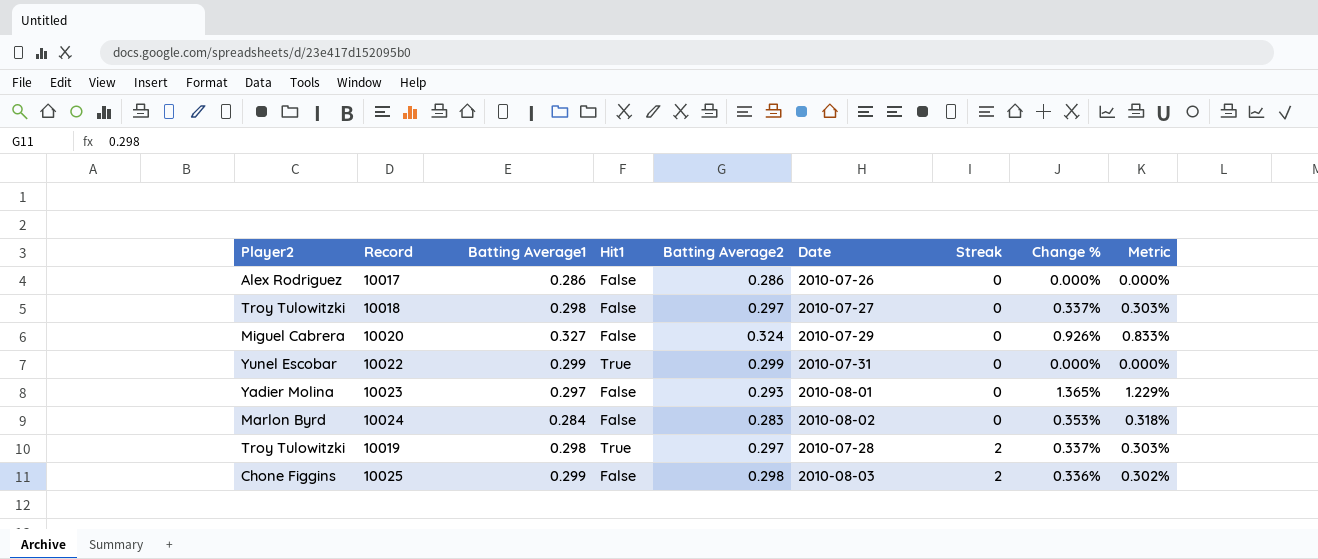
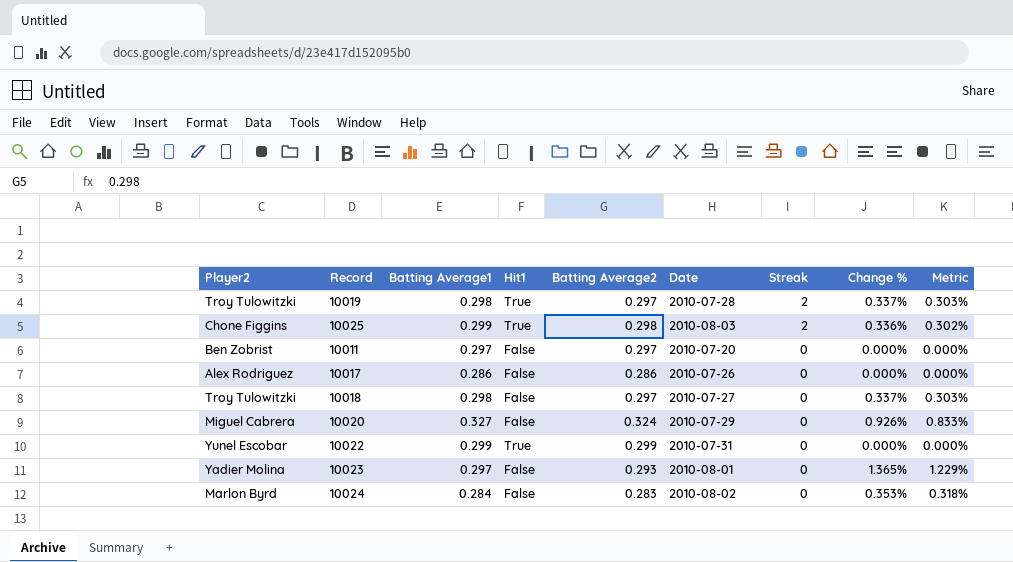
row order: Streak ascending -> Streak descending
10025 | Hit1: False -> True
row 10011: none -> Ben Zobrist | 0.297 | False | 0.297 | 2010-07-20 | 0 | 0.000% | 0.000%

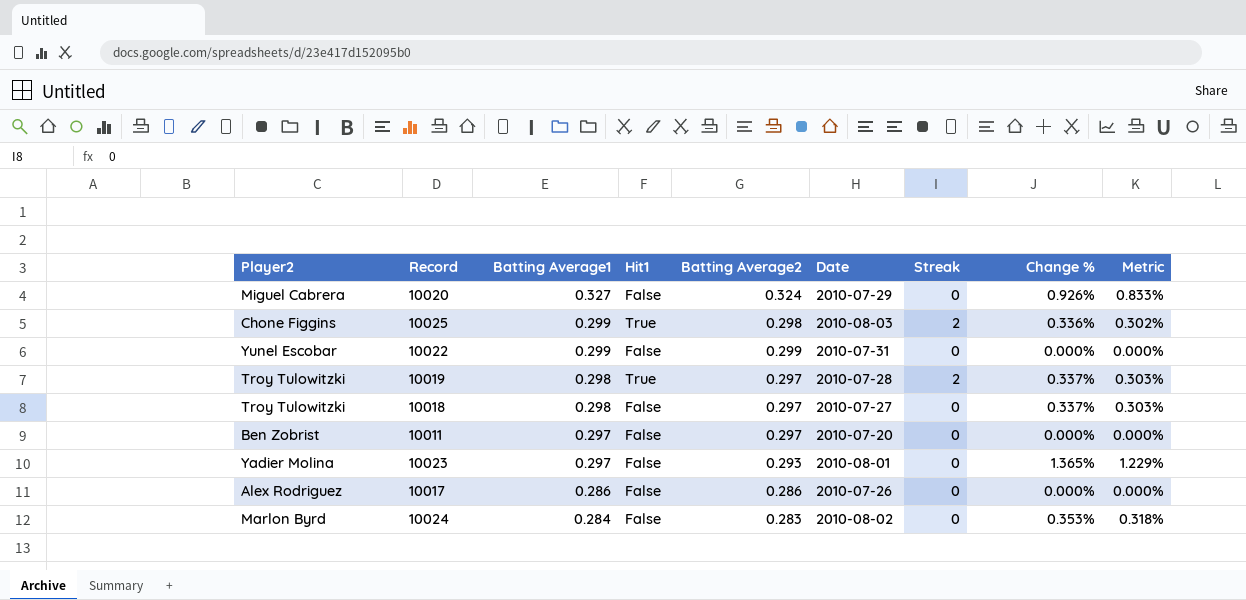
row order: Streak descending -> Batting Average1 descending
10022 | Hit1: True -> False

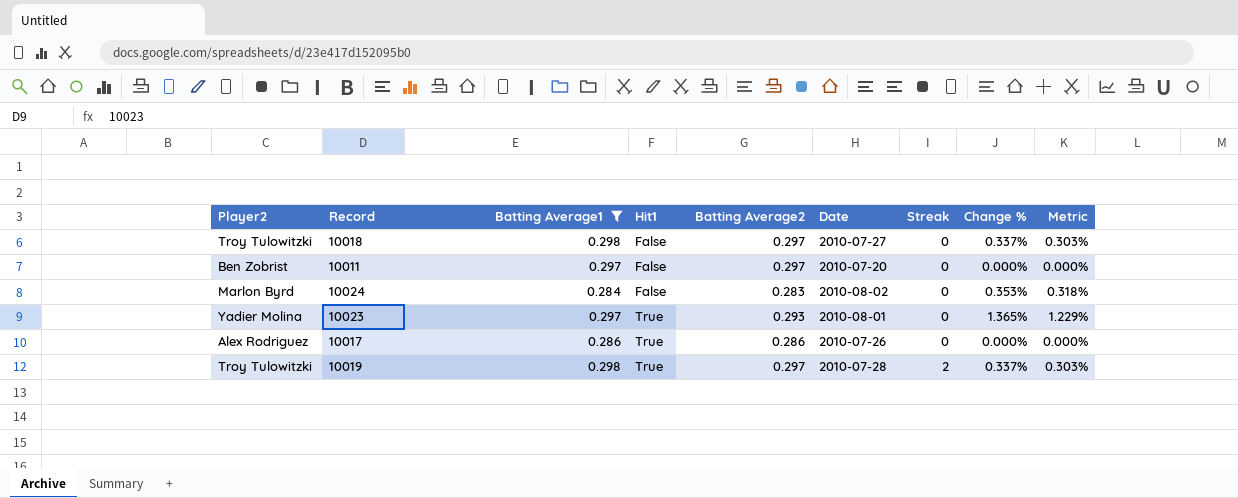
filter: none -> Batting Average1 <= 0.298
row order: Batting Average1 descending -> Hit1 ascending
10023 | Hit1: False -> True
10017 | Hit1: False -> True

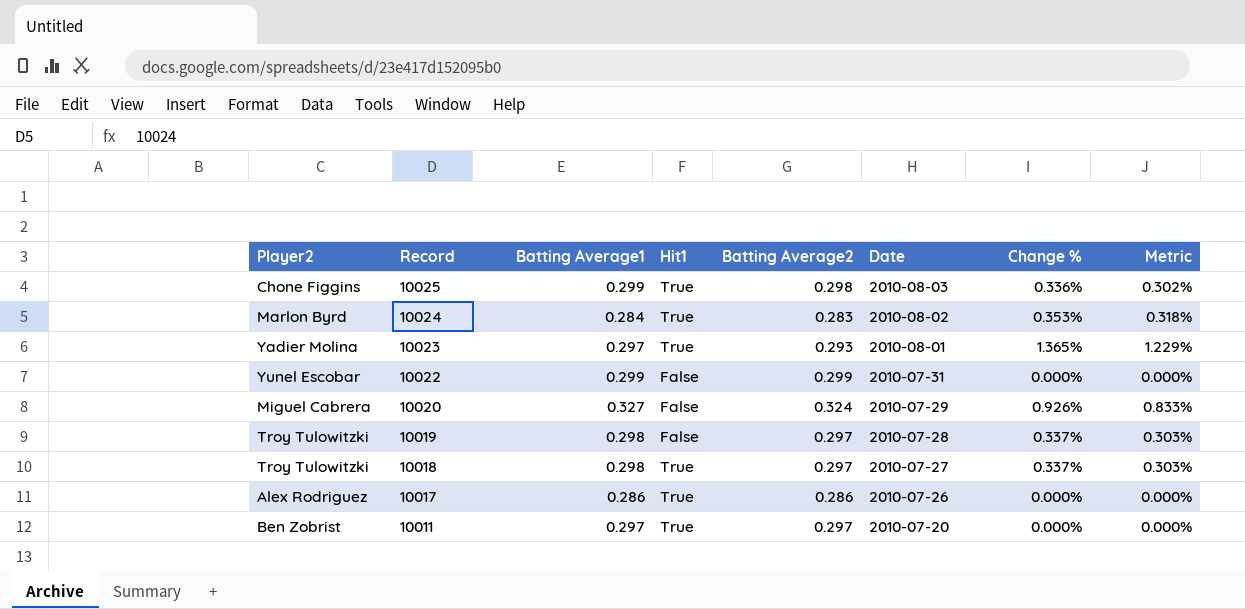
filter: Batting Average1 <= 0.298 -> none
row order: Hit1 ascending -> Record descending
column Streak | position: 7 -> none
10024 | Hit1: False -> True
10019 | Hit1: True -> False
10018 | Hit1: False -> True
10011 | Hit1: False -> True

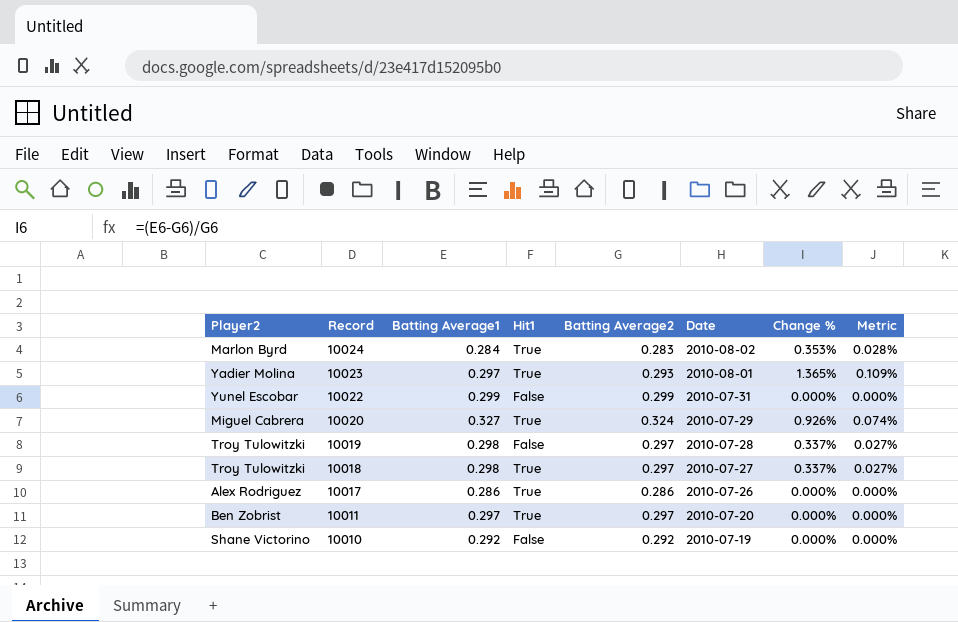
column Metric | formula: [Change %] * 0.9 -> [Change %] * 0.08
row 10025: Chone Figgins | 0.299 | True | 0.298 | 2010-08-03 | 0.336% | 0.302% -> none
10020 | Hit1: False -> True
row 10010: none -> Shane Victorino | 0.292 | False | 0.292 | 2010-07-19 | 0.000% | 0.000%

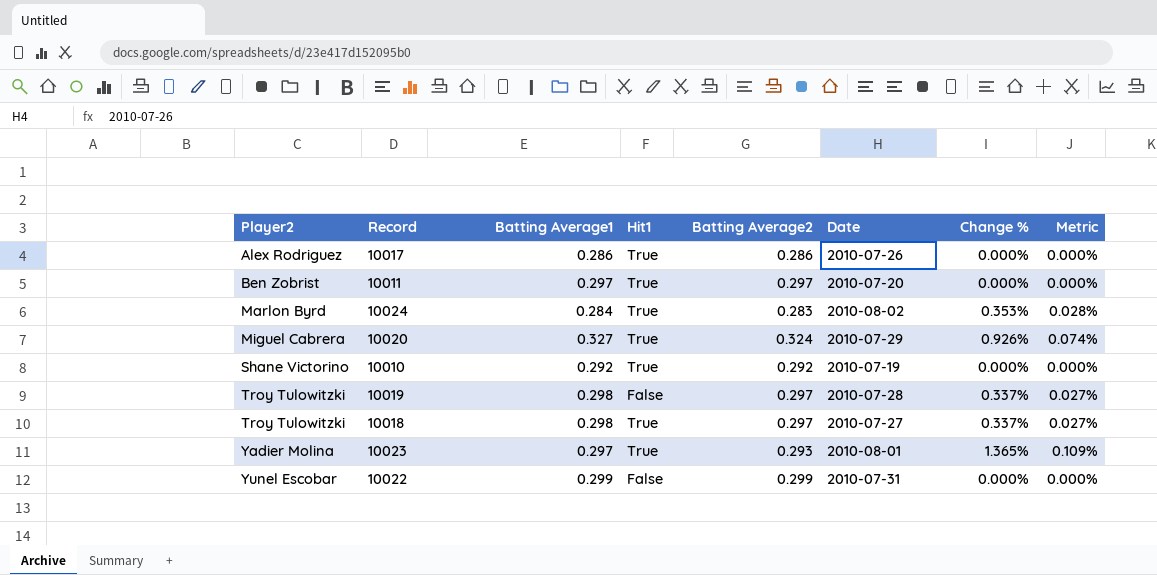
row order: Record descending -> Player2 ascending
10010 | Hit1: False -> True

